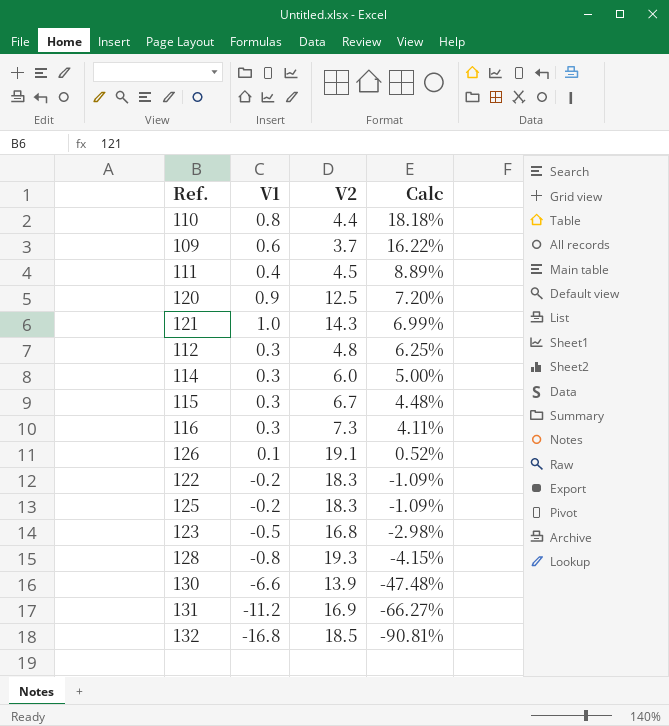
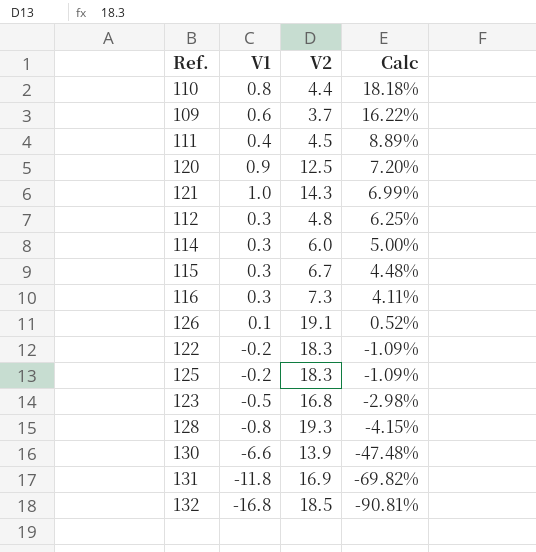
131 | V1: -11.2 -> -11.8
131 | Calc: -66.27% -> -69.82%

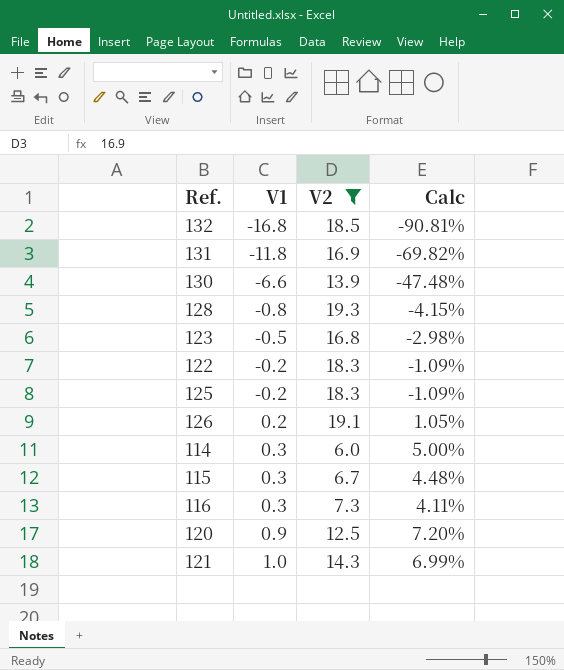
filter: none -> V2 >= 6.0
row order: Calc descending -> V1 ascending
126 | V1: 0.1 -> 0.2
126 | Calc: 0.52% -> 1.05%

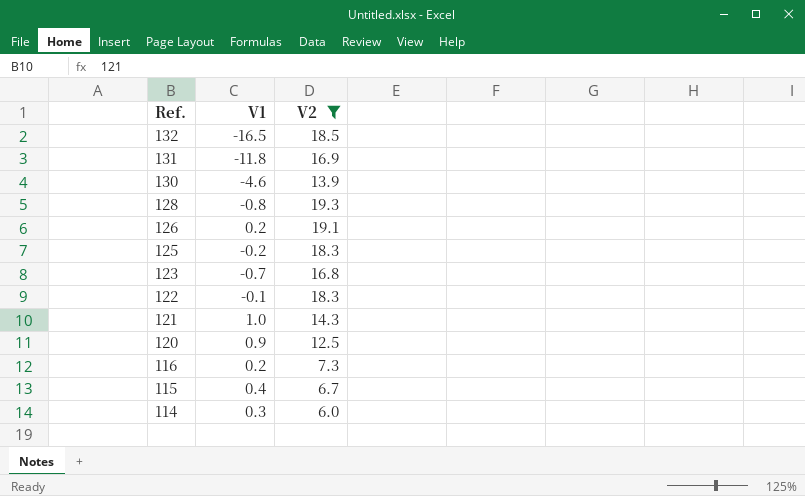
row order: V1 ascending -> Ref. descending
column Calc | formula: [V1] / [V2] -> none
132 | V1: -16.8 -> -16.5
130 | V1: -6.6 -> -4.6
123 | V1: -0.5 -> -0.7
122 | V1: -0.2 -> -0.1
116 | V1: 0.3 -> 0.2
115 | V1: 0.3 -> 0.4

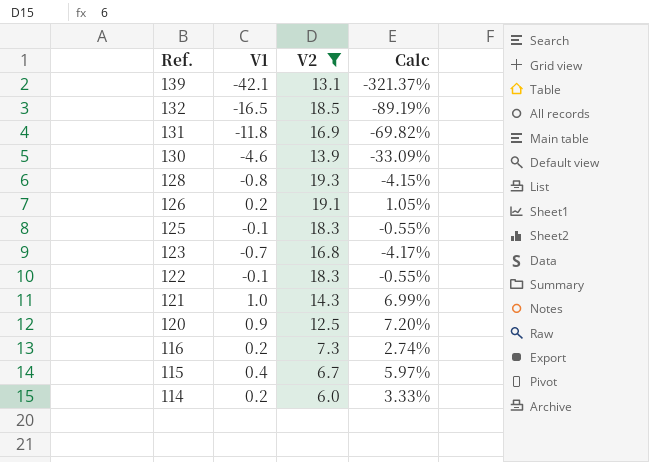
column Calc | formula: none -> [V1] / [V2]
row 139: none -> -42.1 | 13.1 | -321.37%
125 | V1: -0.2 -> -0.1
114 | V1: 0.3 -> 0.2

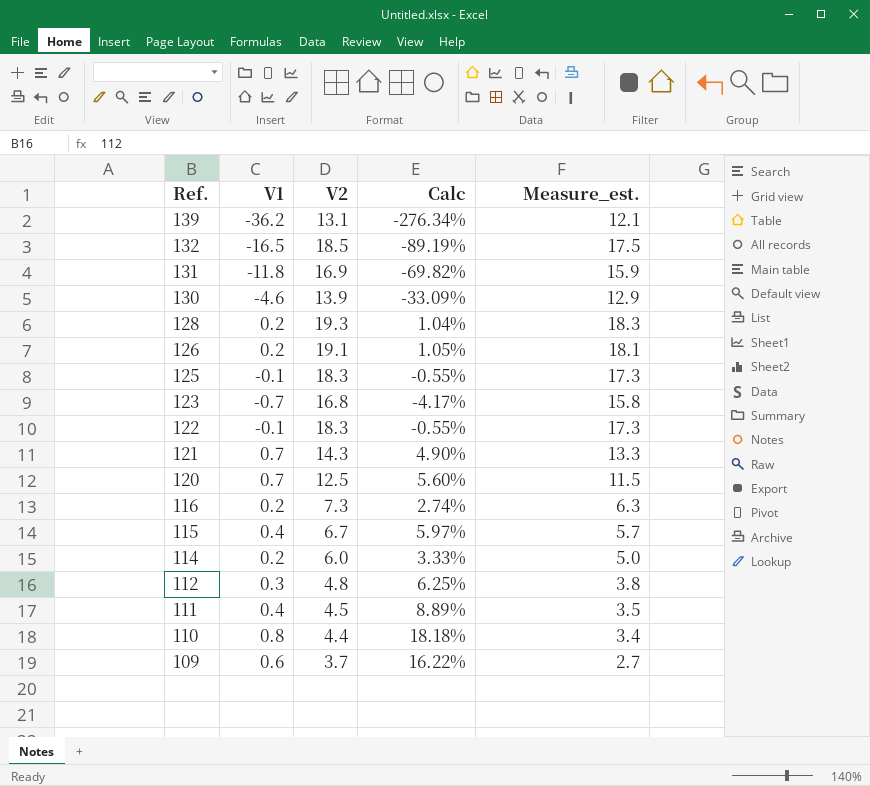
filter: V2 >= 6.0 -> none
column Measure_est. | formula: none -> [V2] - 1
139 | V1: -42.1 -> -36.2
139 | Calc: -321.37% -> -276.34%
128 | V1: -0.8 -> 0.2
128 | Calc: -4.15% -> 1.04%
121 | V1: 1.0 -> 0.7
121 | Calc: 6.99% -> 4.90%
120 | V1: 0.9 -> 0.7
120 | Calc: 7.20% -> 5.60%

